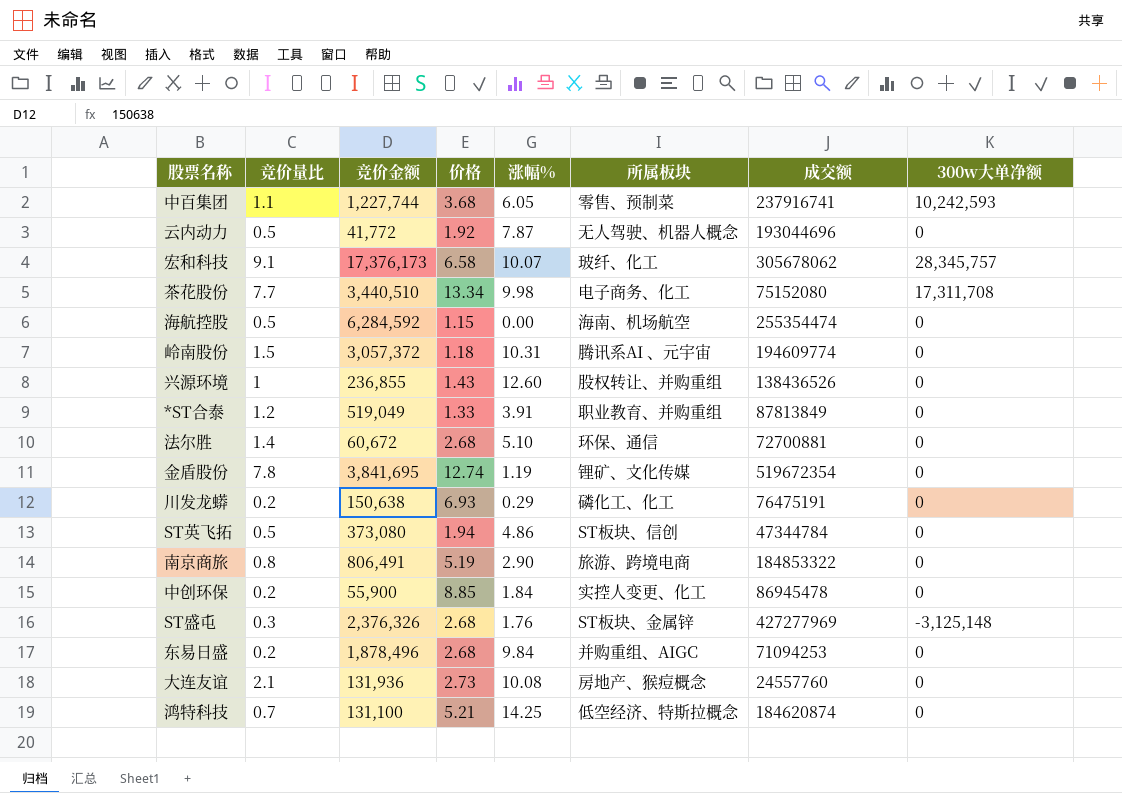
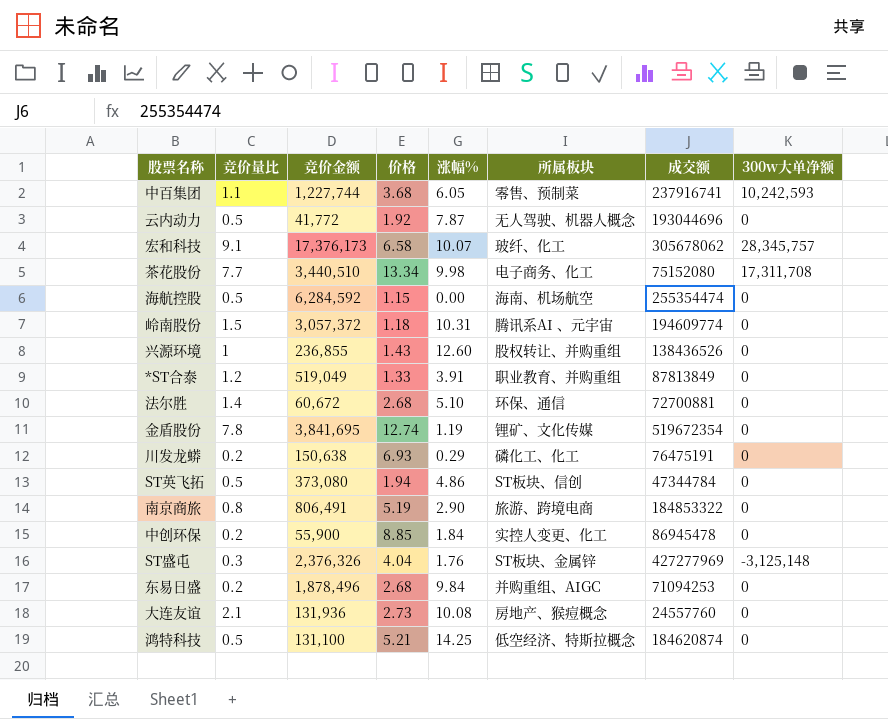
ST盛屯 | 价格: 2.68 -> 4.04
鸿特科技 | 竞价量比: 0.7 -> 0.5

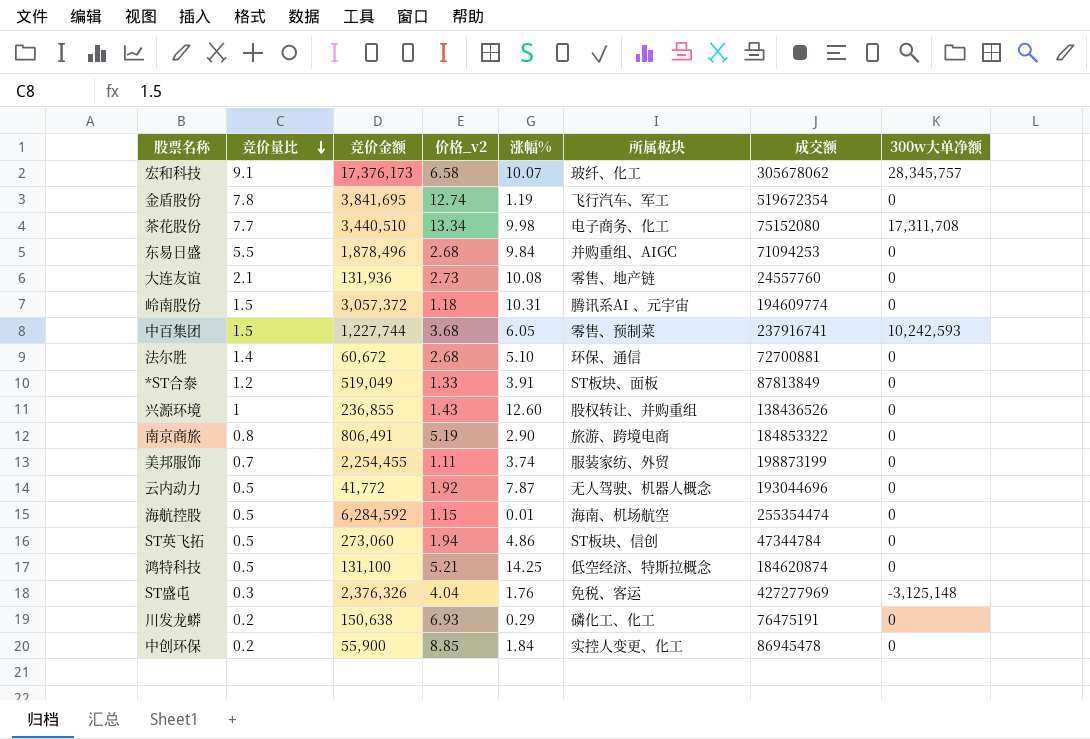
row order: none -> 竞价量比 descending
column name: 价格 -> 价格_v2
金盾股份 | 所属板块: 锂矿、文化传媒 -> 飞行汽车、军工
东易日盛 | 竞价量比: 0.2 -> 5.5
大连友谊 | 所属板块: 房地产、猴痘概念 -> 零售、地产链
中百集团 | 竞价量比: 1.1 -> 1.5
*ST合泰 | 所属板块: 职业教育、并购重组 -> ST板块、面板
row 美邦服饰: none -> 0.7 | 2,254,455 | 1.11 | 3.74 | 服装家纺、外贸 | 198873199 | 0
海航控股 | 涨幅%: 0.00 -> 0.01
ST英飞拓 | 竞价金额: 373,080 -> 273,060
ST盛屯 | 所属板块: ST板块、金属锌 -> 免税、客运

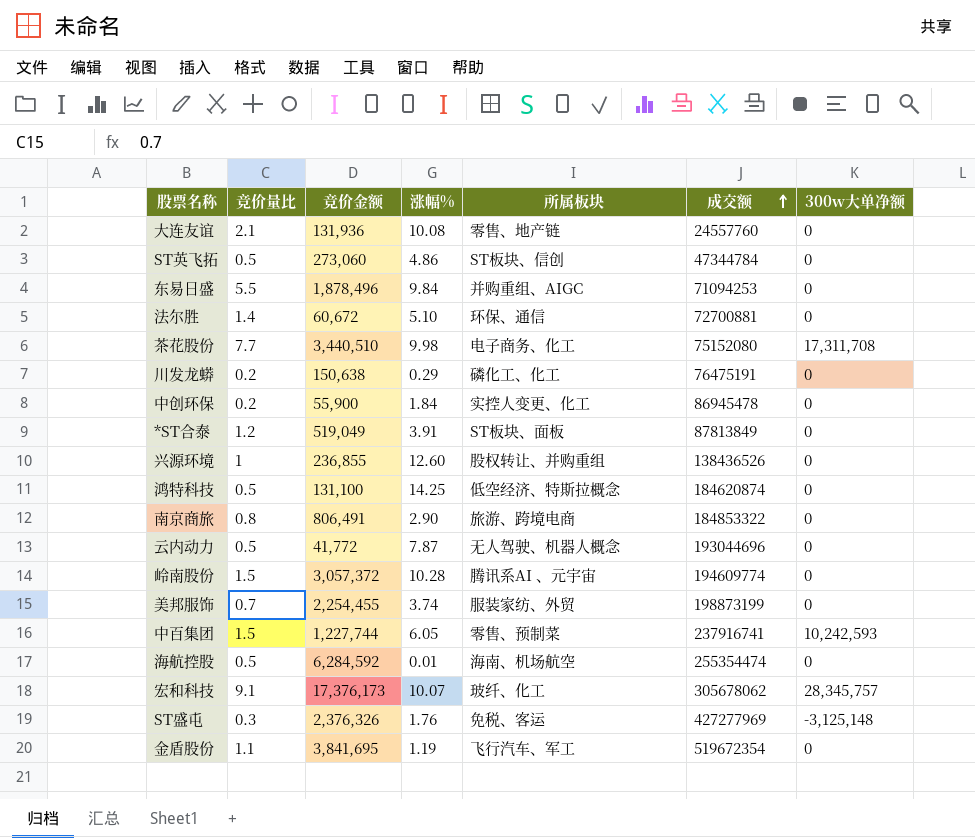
row order: 竞价量比 descending -> 成交额 ascending
column 价格_v2 | position: 4 -> none
岭南股份 | 涨幅%: 10.31 -> 10.28
金盾股份 | 竞价量比: 7.8 -> 1.1

